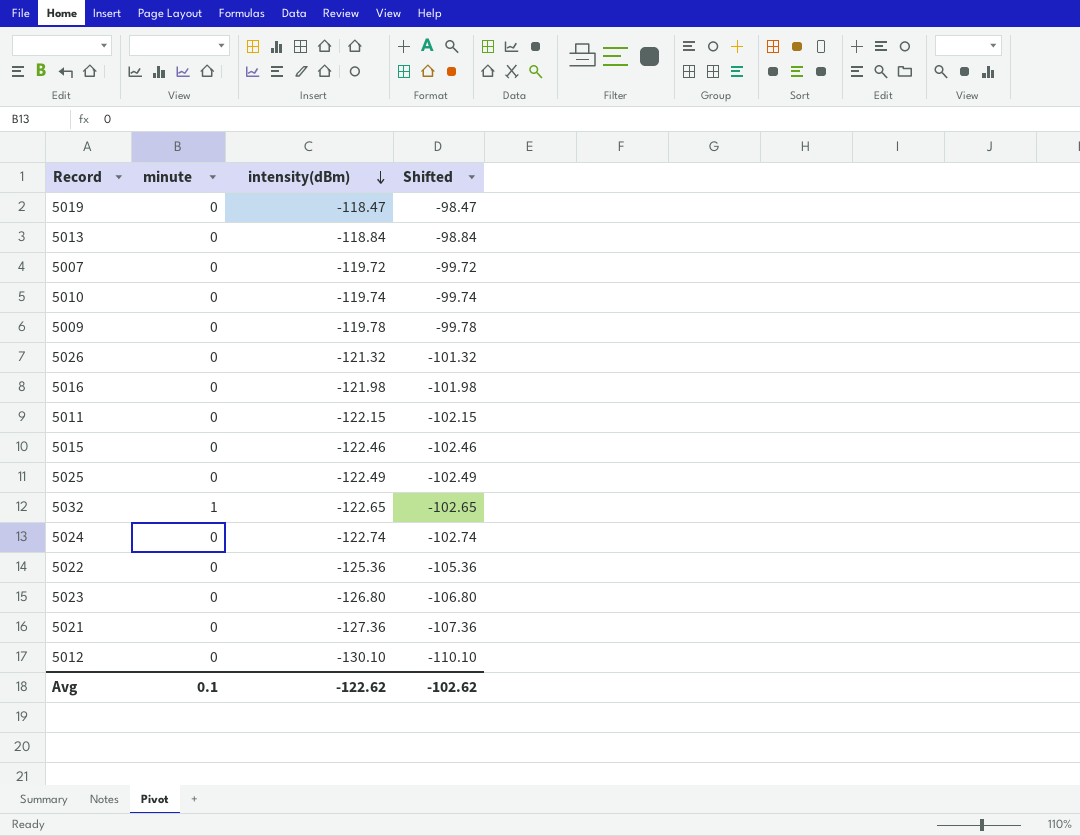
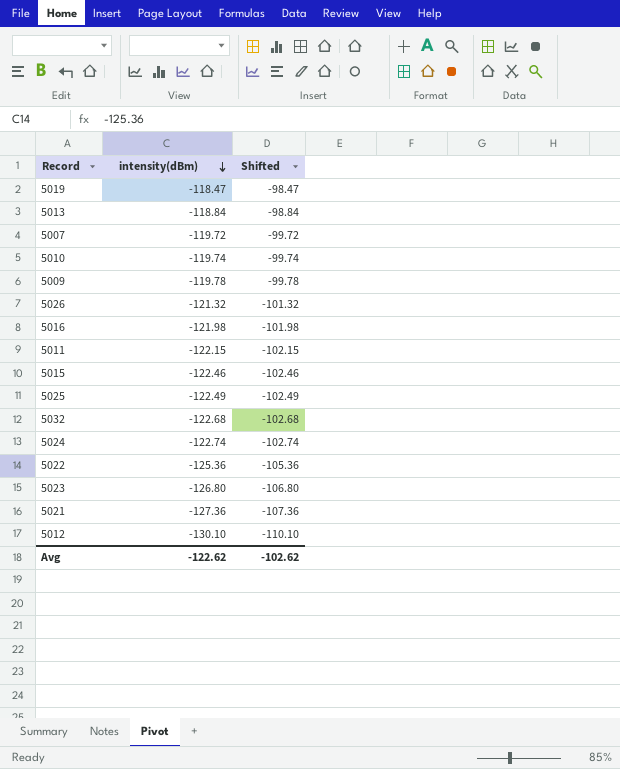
column minute | position: 2 -> none
5032 | intensity(dBm): -122.65 -> -122.68
5032 | Shifted: -102.65 -> -102.68

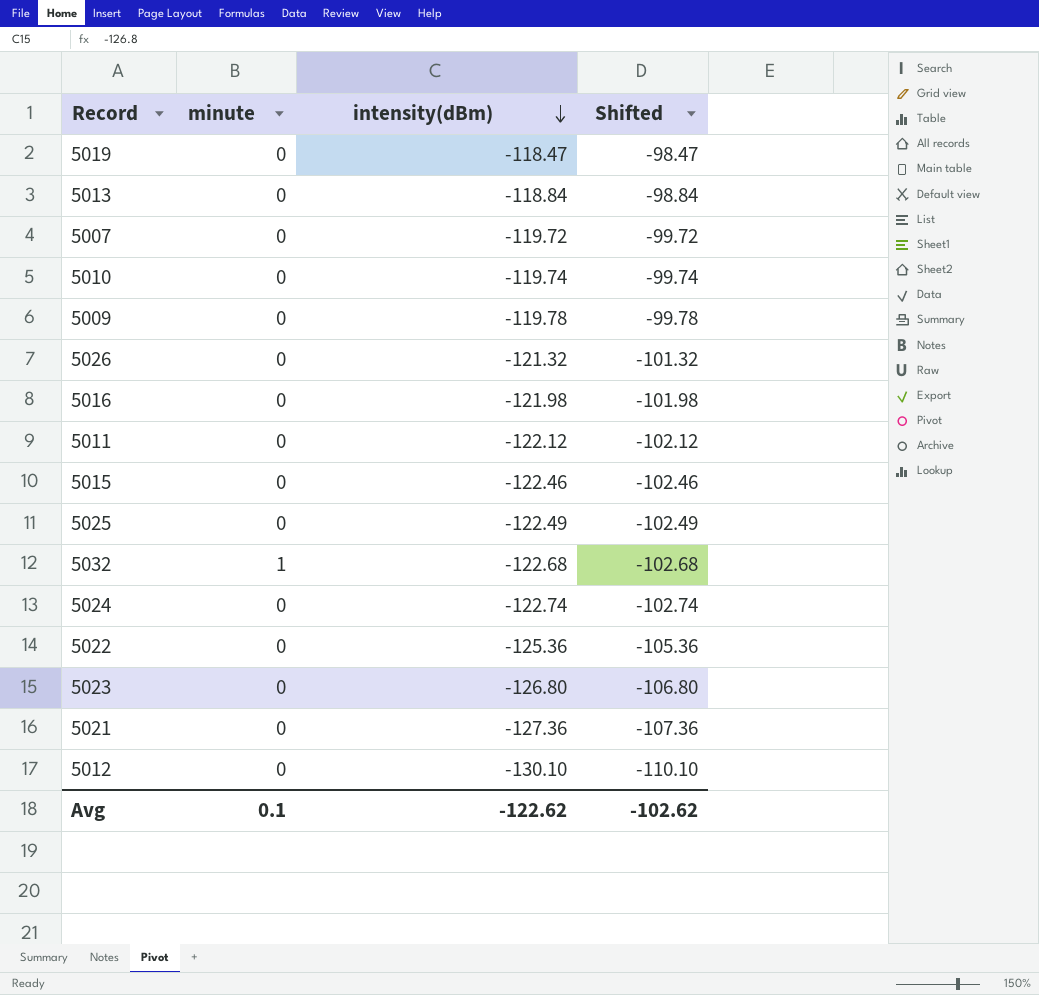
column minute | position: none -> 2
5011 | intensity(dBm): -122.15 -> -122.12
5011 | Shifted: -102.15 -> -102.12

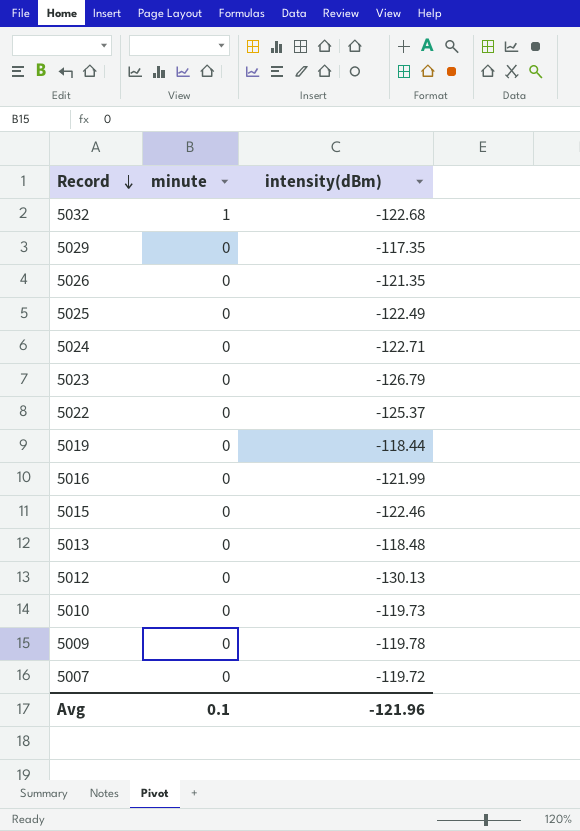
row order: intensity(dBm) descending -> Record descending
column Shifted | formula: [intensity(dBm)] + 20 -> none
row 5011: 0 | -122.12 | -102.12 -> none
row 5021: 0 | -127.36 | -107.36 -> none
row 5029: none -> 0 | -117.35
5026 | intensity(dBm): -121.32 -> -121.35
5024 | intensity(dBm): -122.74 -> -122.71
5023 | intensity(dBm): -126.80 -> -126.79
5022 | intensity(dBm): -125.36 -> -125.37
5019 | intensity(dBm): -118.47 -> -118.44
5016 | intensity(dBm): -121.98 -> -121.99
5013 | intensity(dBm): -118.84 -> -118.48
5012 | intensity(dBm): -130.10 -> -130.13
5010 | intensity(dBm): -119.74 -> -119.73
Avg | intensity(dBm): -122.62 -> -121.96

